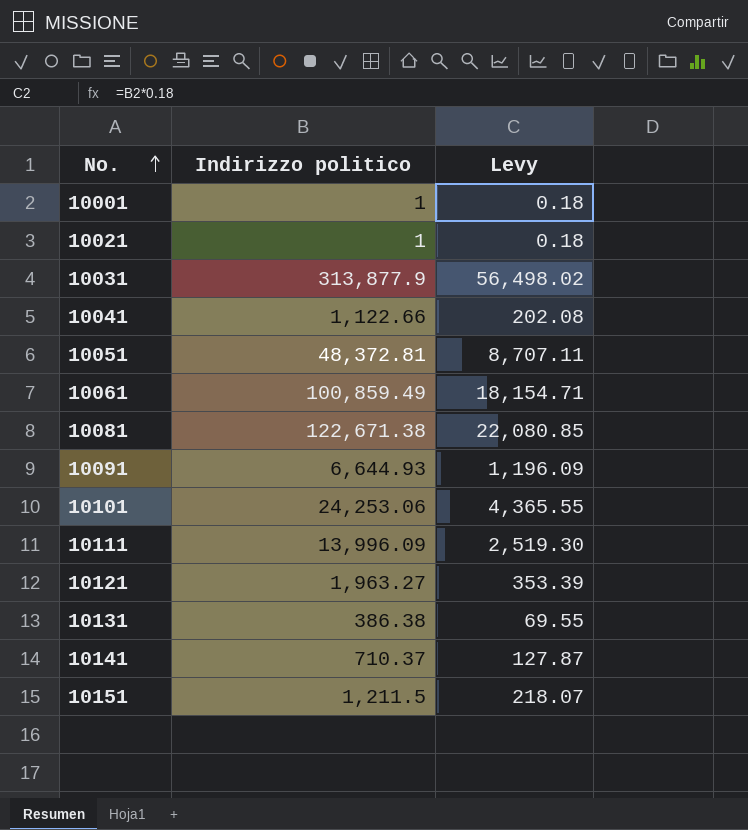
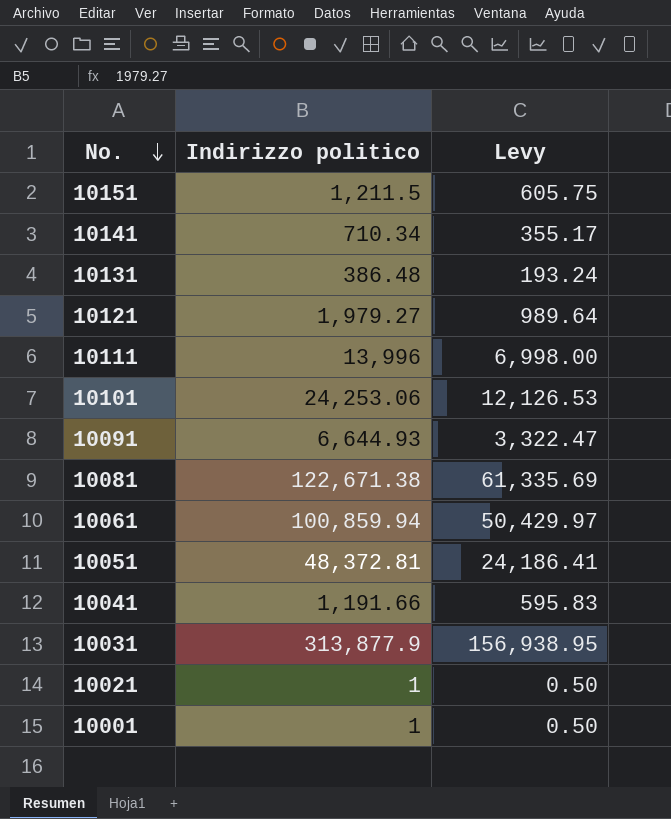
row order: No. ascending -> No. descending
column Levy | formula: [Indirizzo politico] * 0.18 -> [Indirizzo politico] * 0.5
10141 | Indirizzo politico: 710.37 -> 710.34
10131 | Indirizzo politico: 386.38 -> 386.48
10121 | Indirizzo politico: 1,963.27 -> 1,979.27
10111 | Indirizzo politico: 13,996.09 -> 13,996
10061 | Indirizzo politico: 100,859.49 -> 100,859.94
10041 | Indirizzo politico: 1,122.66 -> 1,191.66

